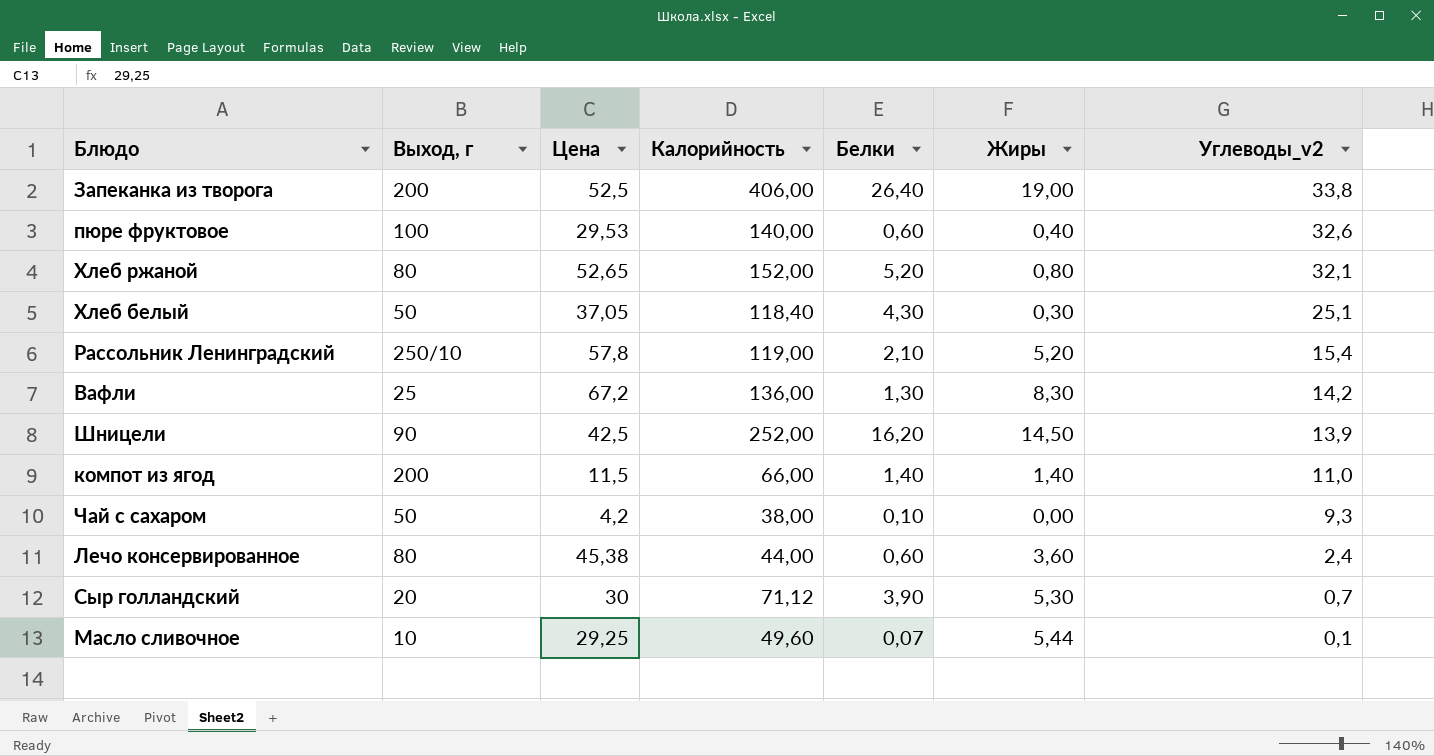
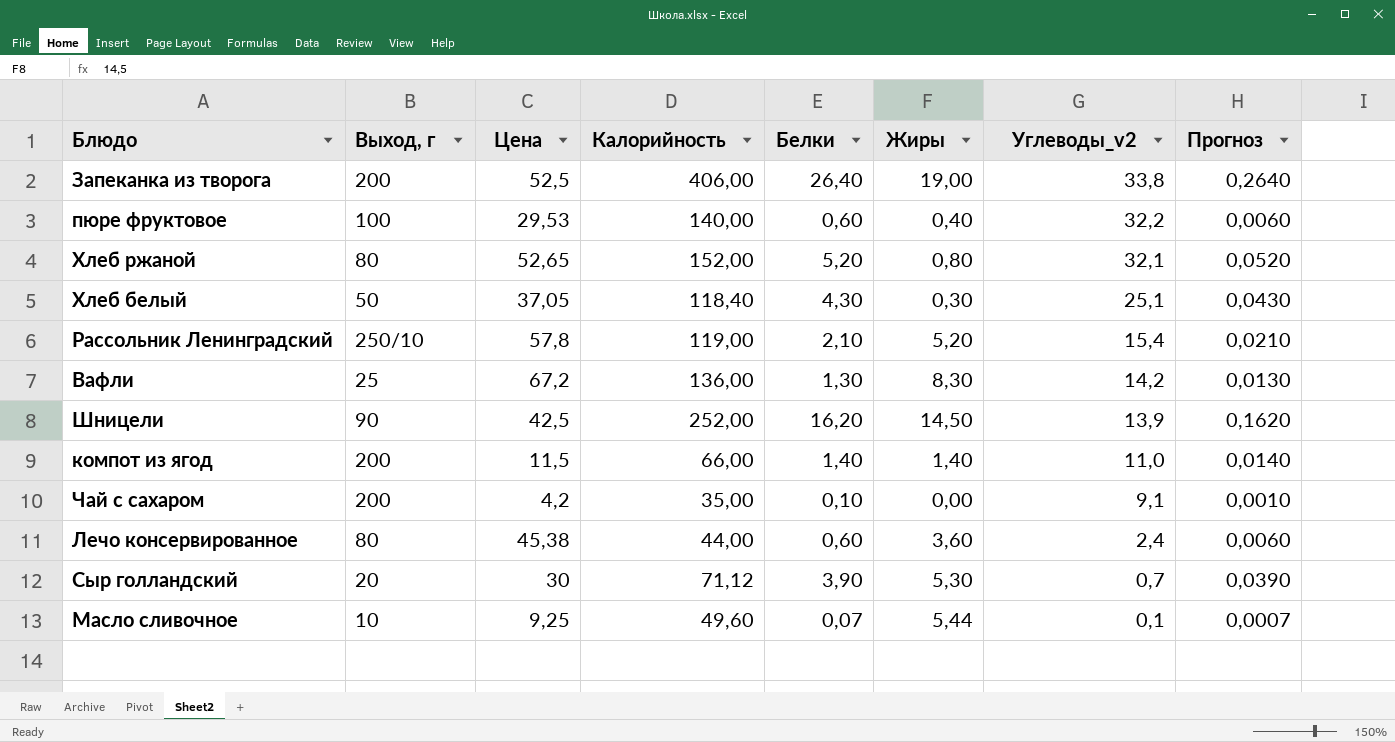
column Прогноз | formula: none -> [Белки] * 0,01
пюре фруктовое | Углеводы_v2: 32,6 -> 32,2
Чай с сахаром | Выход, г: 50 -> 200
Чай с сахаром | Калорийность: 38,00 -> 35,00
Чай с сахаром | Углеводы_v2: 9,3 -> 9,1
Масло сливочное | Цена: 29,25 -> 9,25

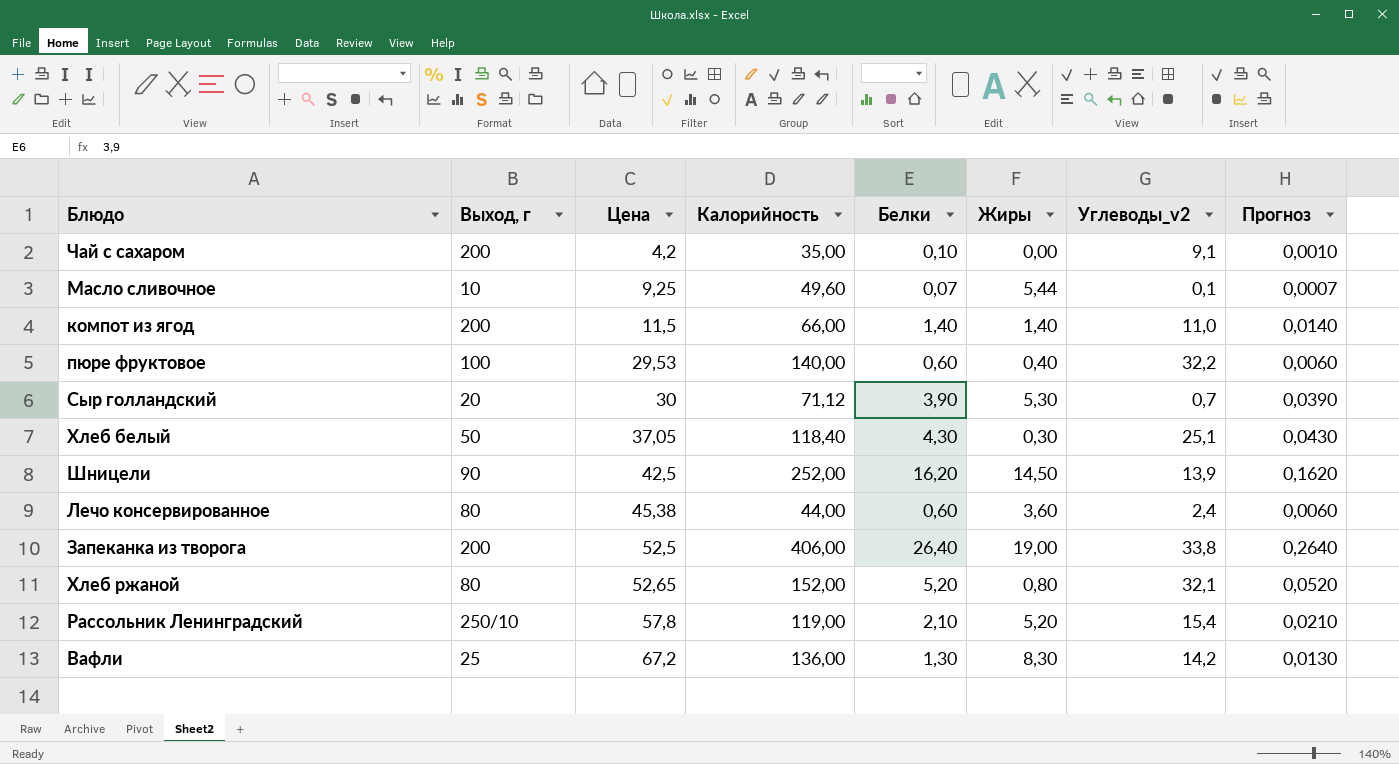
row order: Углеводы_v2 descending -> Цена ascending

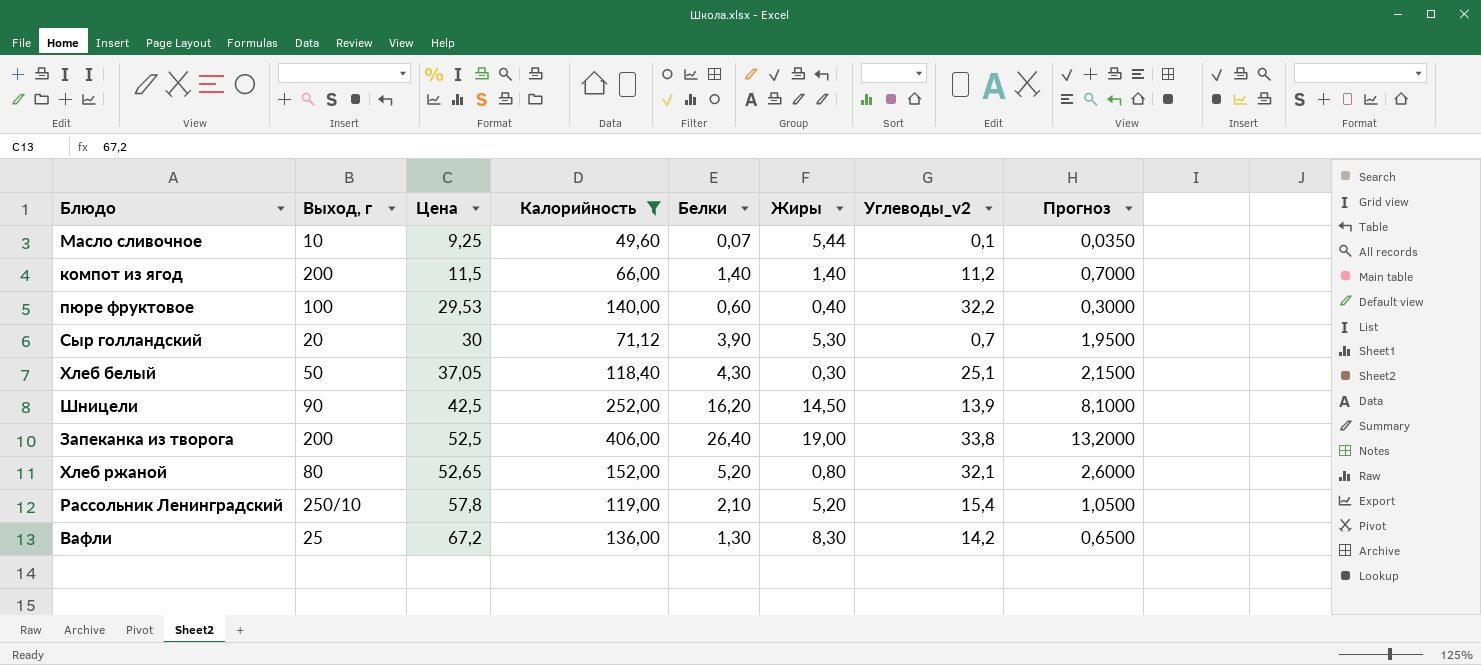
filter: none -> Калорийность >= 49,60
column Прогноз | formula: [Белки] * 0,01 -> [Белки] * 0,5
компот из ягод | Углеводы_v2: 11,0 -> 11,2

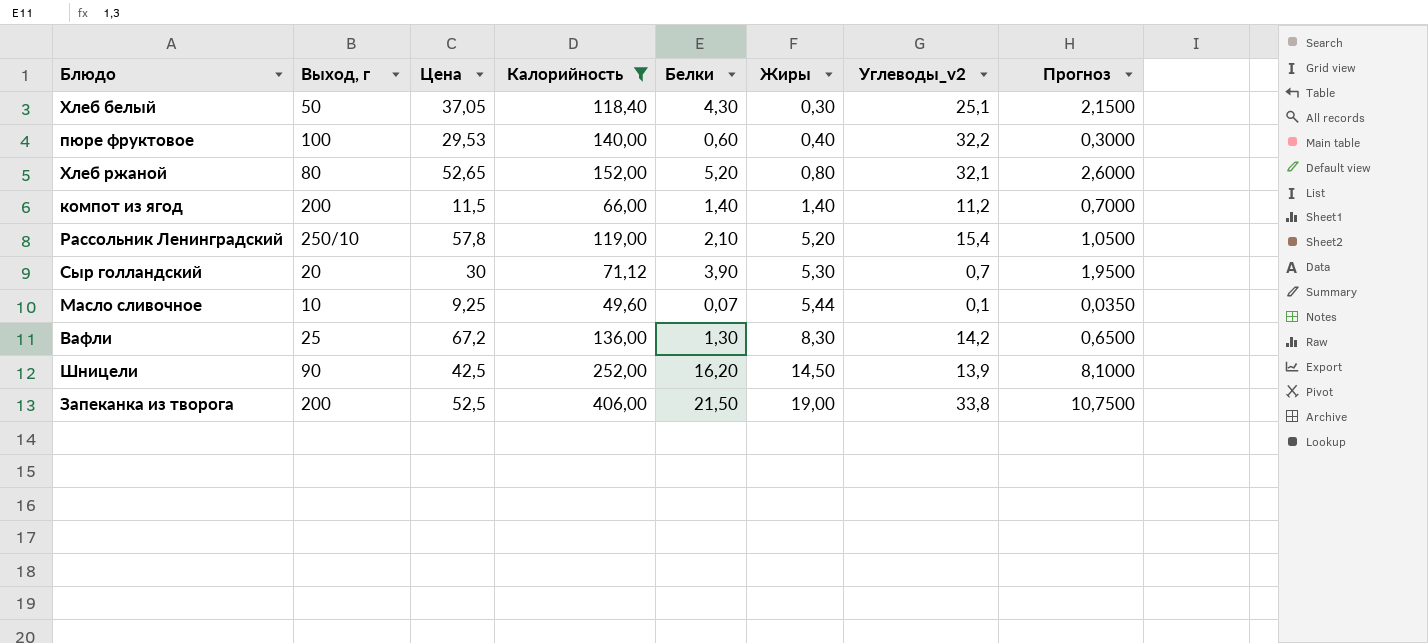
row order: Цена ascending -> Жиры ascending
Запеканка из творога | Белки: 26,40 -> 21,50
Запеканка из творога | Прогноз: 13,2000 -> 10,7500

